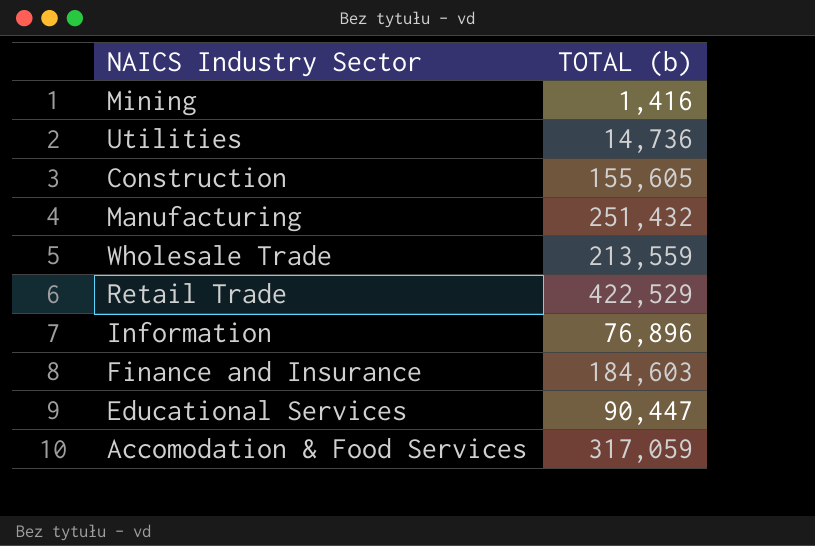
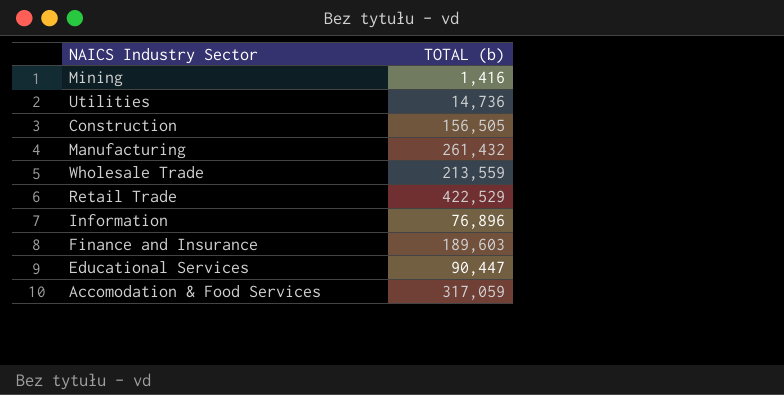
Construction | TOTAL (b): 155,605 -> 156,505
Manufacturing | TOTAL (b): 251,432 -> 261,432
Finance and Insurance | TOTAL (b): 184,603 -> 189,603

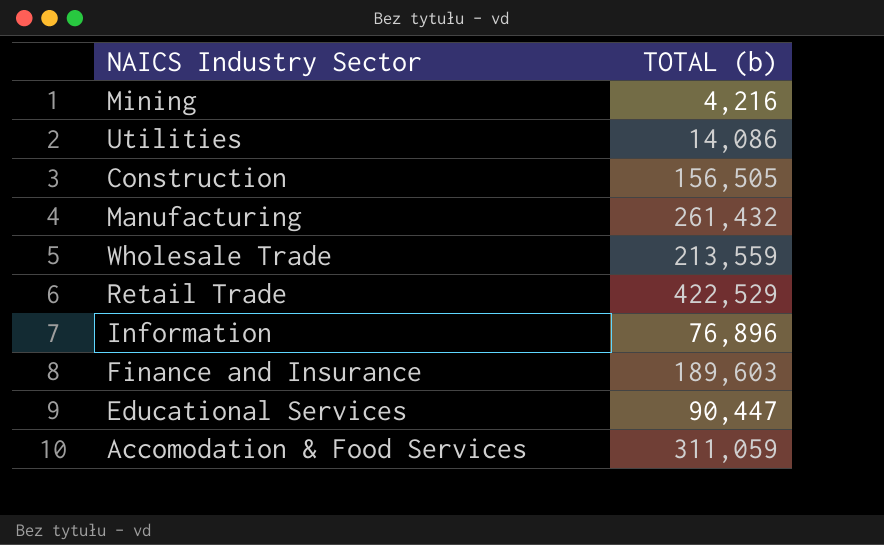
Mining | TOTAL (b): 1,416 -> 4,216
Utilities | TOTAL (b): 14,736 -> 14,086
Accomodation & Food Services | TOTAL (b): 317,059 -> 311,059

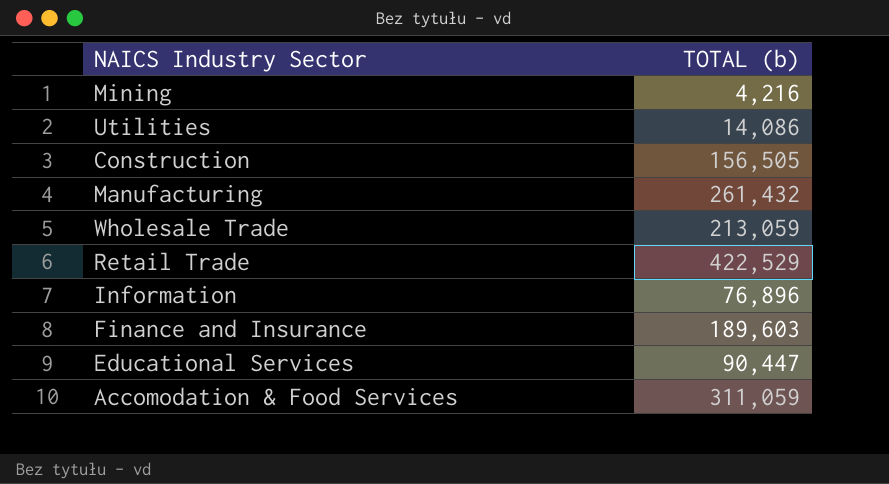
Wholesale Trade | TOTAL (b): 213,559 -> 213,059

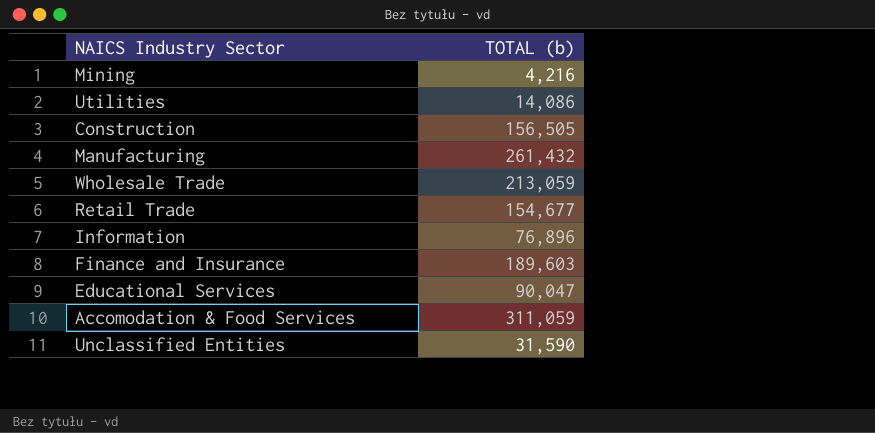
Retail Trade | TOTAL (b): 422,529 -> 154,677
Educational Services | TOTAL (b): 90,447 -> 90,047
row Unclassified Entities: none -> 31,590

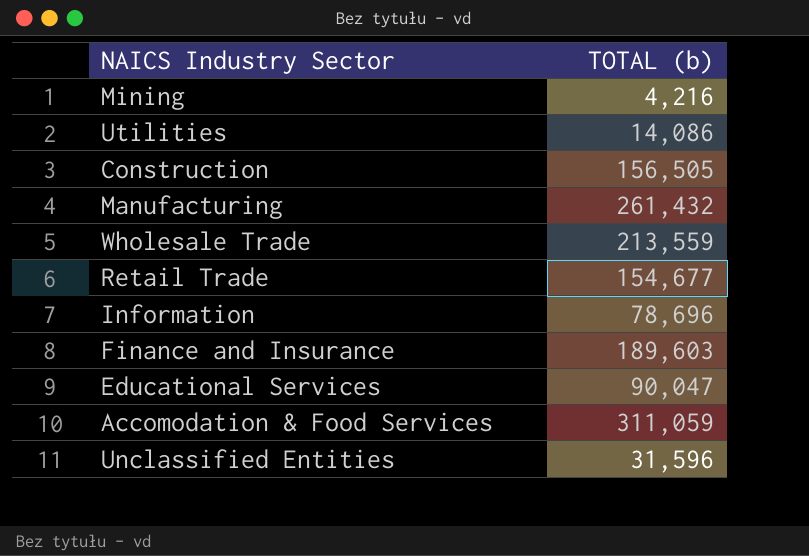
Wholesale Trade | TOTAL (b): 213,059 -> 213,559
Information | TOTAL (b): 76,896 -> 78,696
Unclassified Entities | TOTAL (b): 31,590 -> 31,596

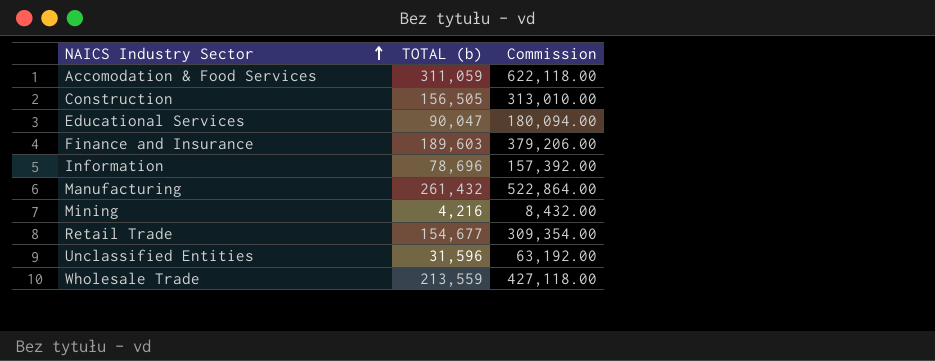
row order: none -> NAICS Industry Sector ascending
column Commission | formula: none -> [TOTAL (b)] * 2
row Utilities: 14,086 -> none

